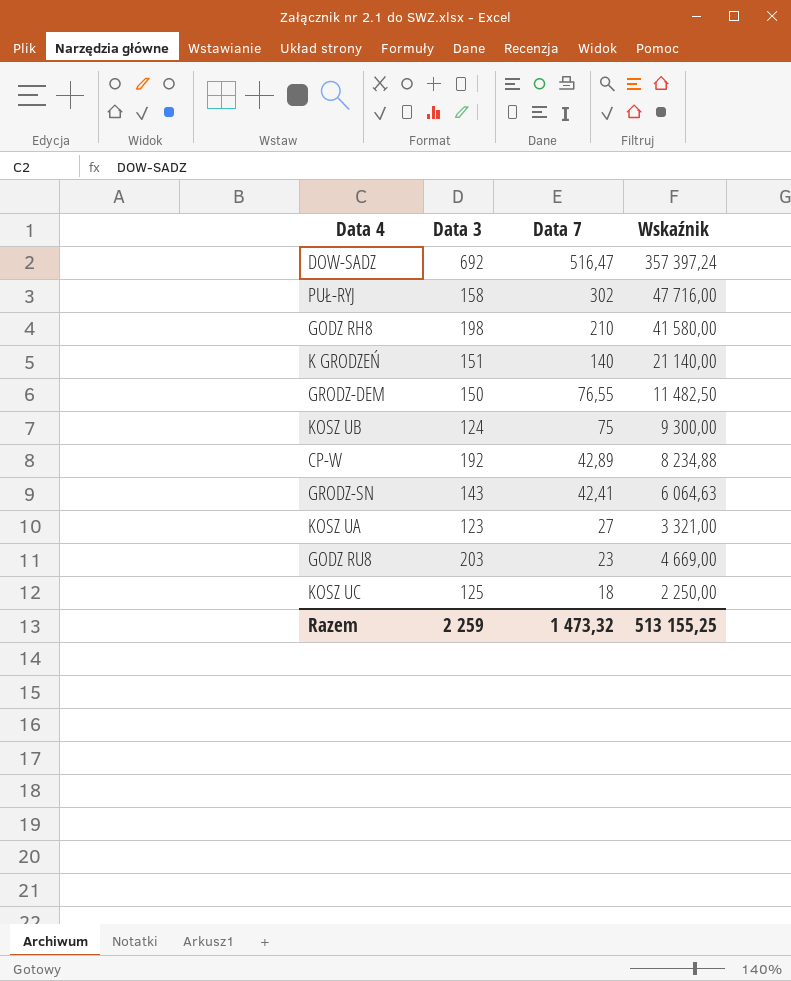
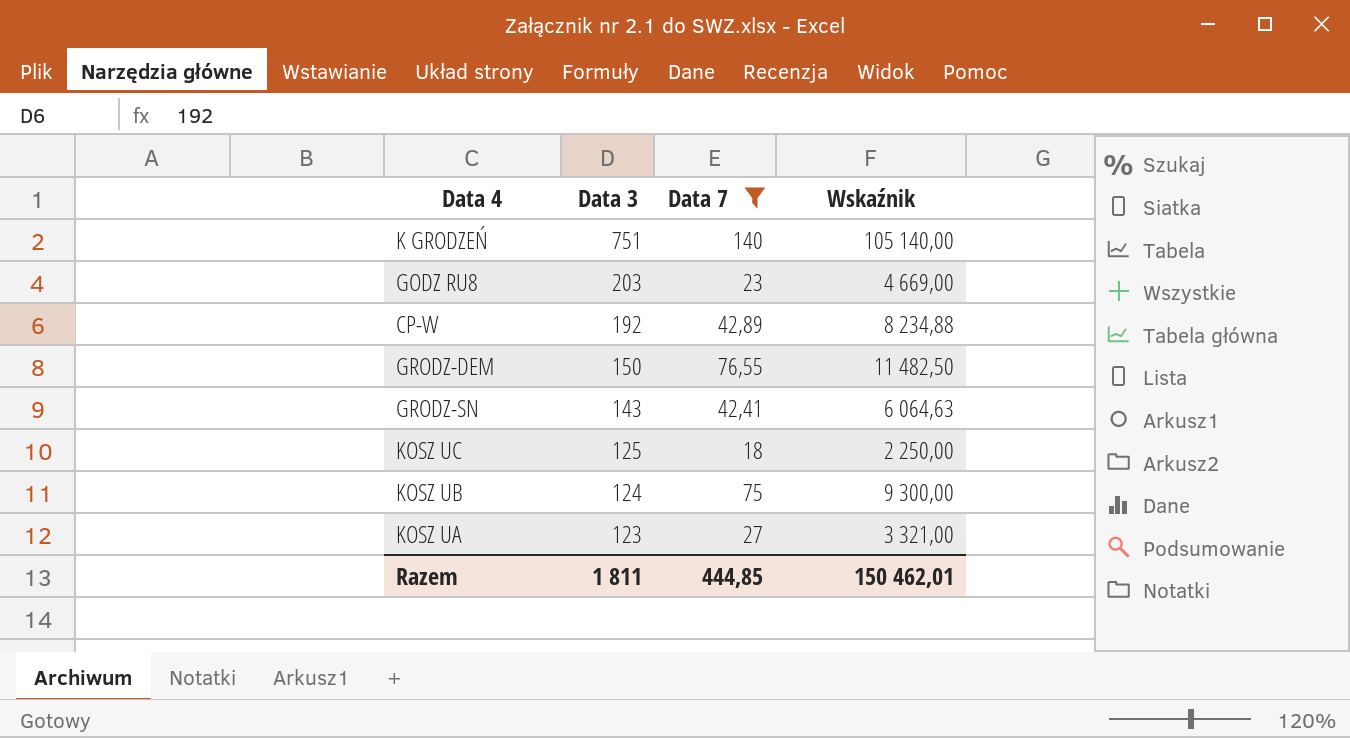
filter: none -> Data 7 <= 140
row order: Data 7 descending -> Data 3 descending
K GRODZEŃ | Data 3: 151 -> 751
K GRODZEŃ | Wskaźnik: 21 140,00 -> 105 140,00
Razem | Data 3: 2 259 -> 1 811
Razem | Data 7: 1 473,32 -> 444,85
Razem | Wskaźnik: 513 155,25 -> 150 462,01

